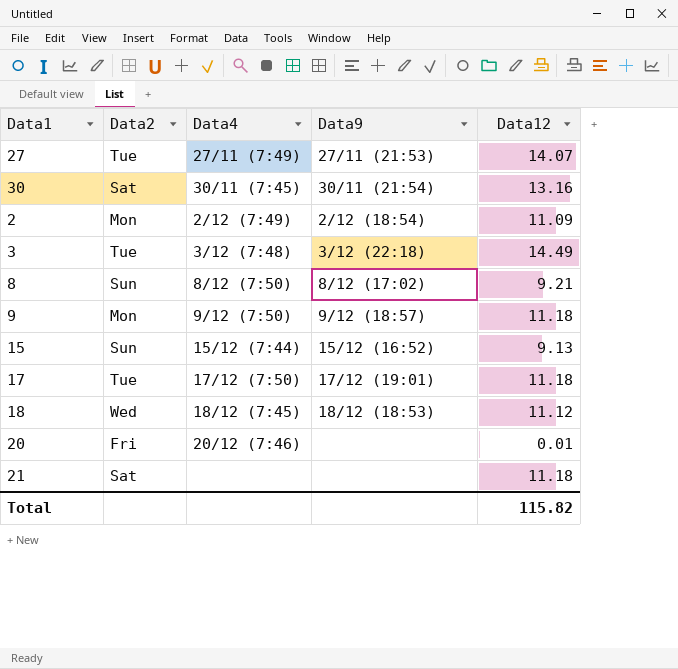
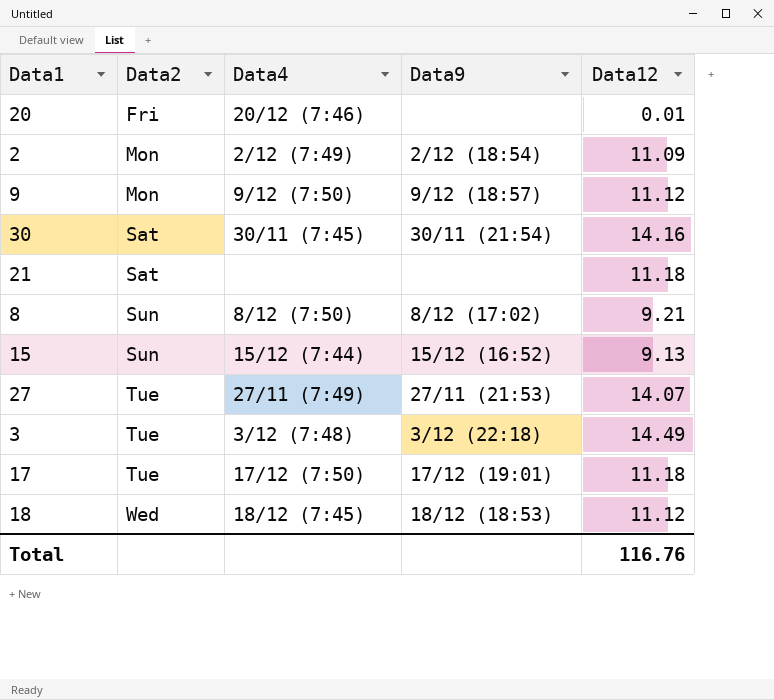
row order: none -> Data2 ascending
9 | Data12: 11.18 -> 11.12
30 | Data12: 13.16 -> 14.16
Total | Data12: 115.82 -> 116.76

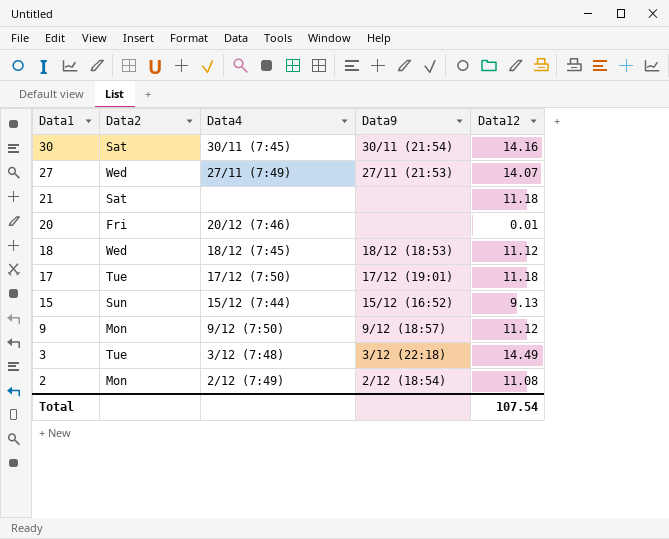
row order: Data2 ascending -> Data1 descending
row 8: Sun | 8/12 (7:50) | 8/12 (17:02) | 9.21 -> none
27 | Data2: Tue -> Wed
2 | Data12: 11.09 -> 11.08
Total | Data12: 116.76 -> 107.54

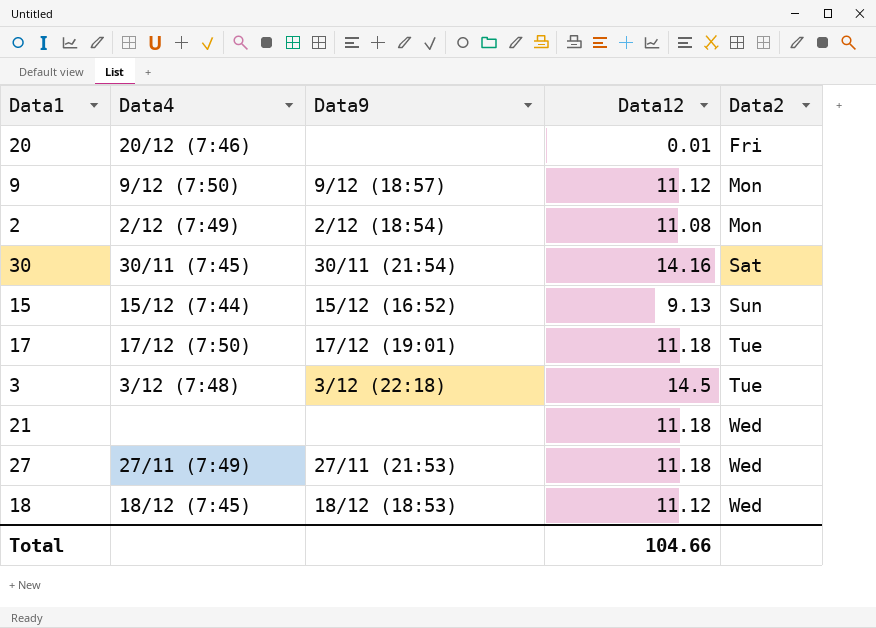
row order: Data1 descending -> Data2 ascending
column Data2 | position: 2 -> 5
3 | Data12: 14.49 -> 14.5
21 | Data2: Sat -> Wed
27 | Data12: 14.07 -> 11.18
Total | Data12: 107.54 -> 104.66

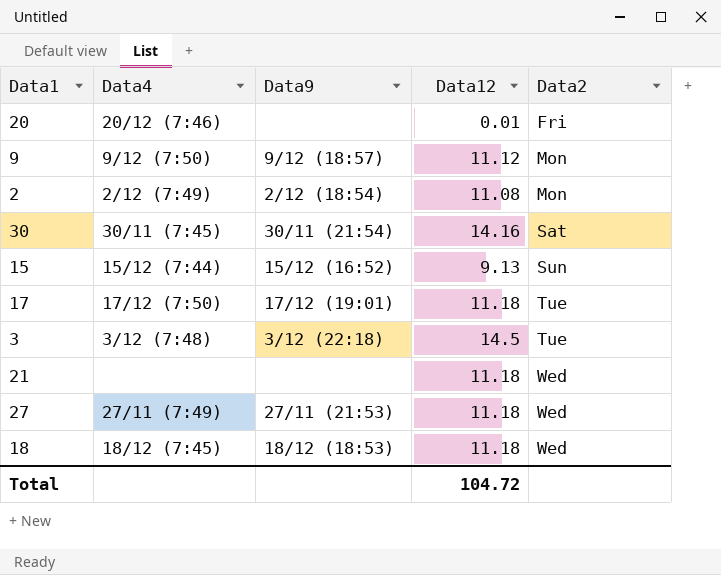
18 | Data12: 11.12 -> 11.18
Total | Data12: 104.66 -> 104.72

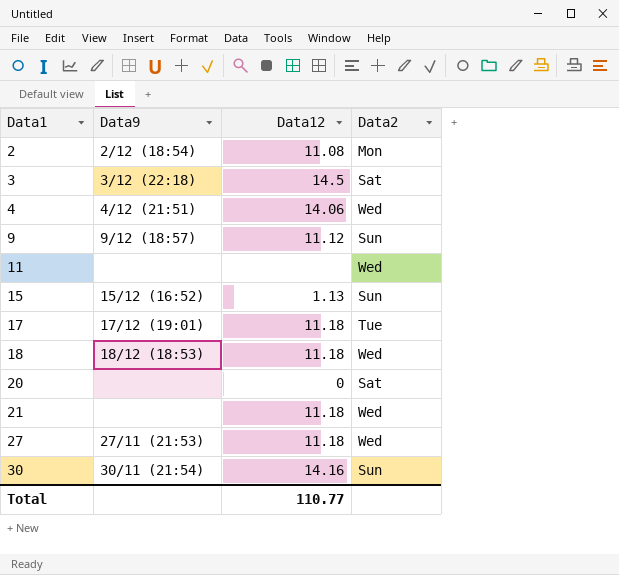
row order: Data2 ascending -> Data1 ascending
column Data4 | position: 2 -> none
3 | Data2: Tue -> Sat
row 4: none -> 4/12 (21:51) | 14.06 | Wed
9 | Data2: Mon -> Sun
row 11: none -> none | none | Wed
15 | Data12: 9.13 -> 1.13
20 | Data12: 0.01 -> 0
20 | Data2: Fri -> Sat
30 | Data2: Sat -> Sun
Total | Data12: 104.72 -> 110.77

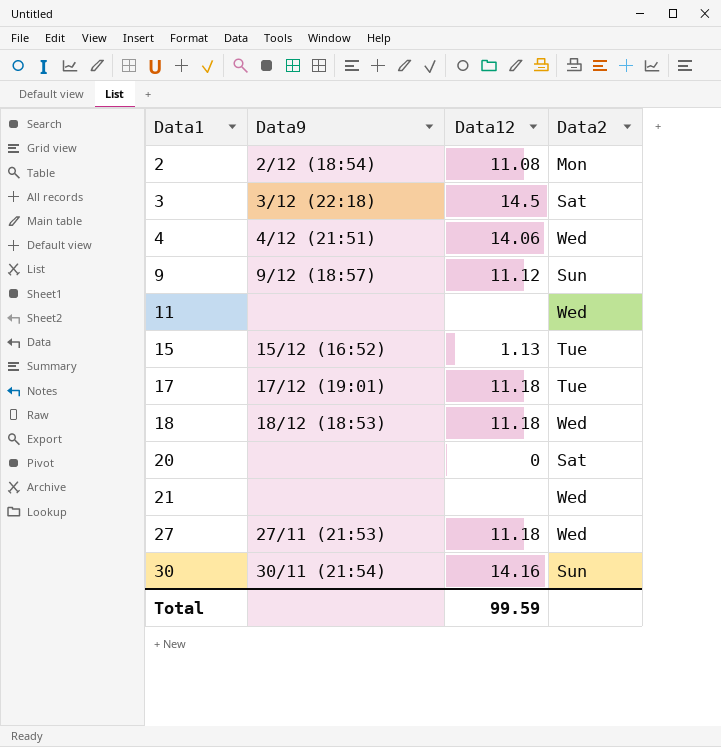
15 | Data2: Sun -> Tue
21 | Data12: 11.18 -> none
Total | Data12: 110.77 -> 99.59

